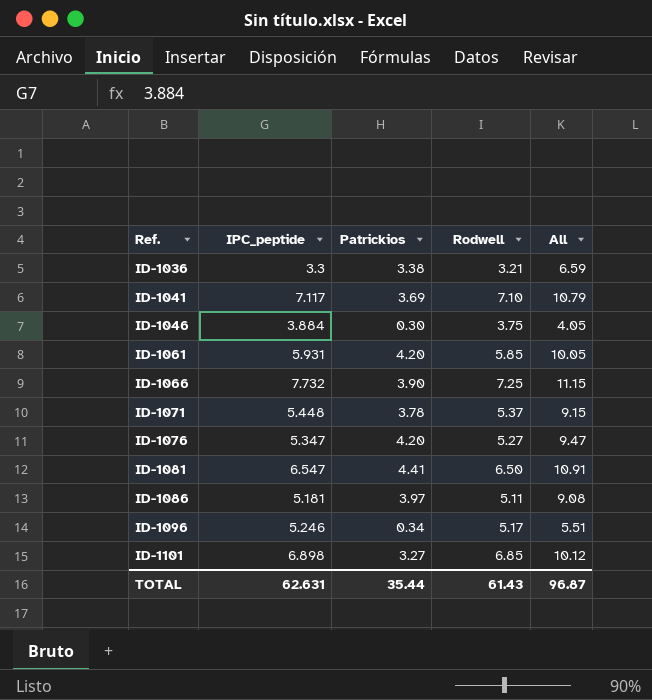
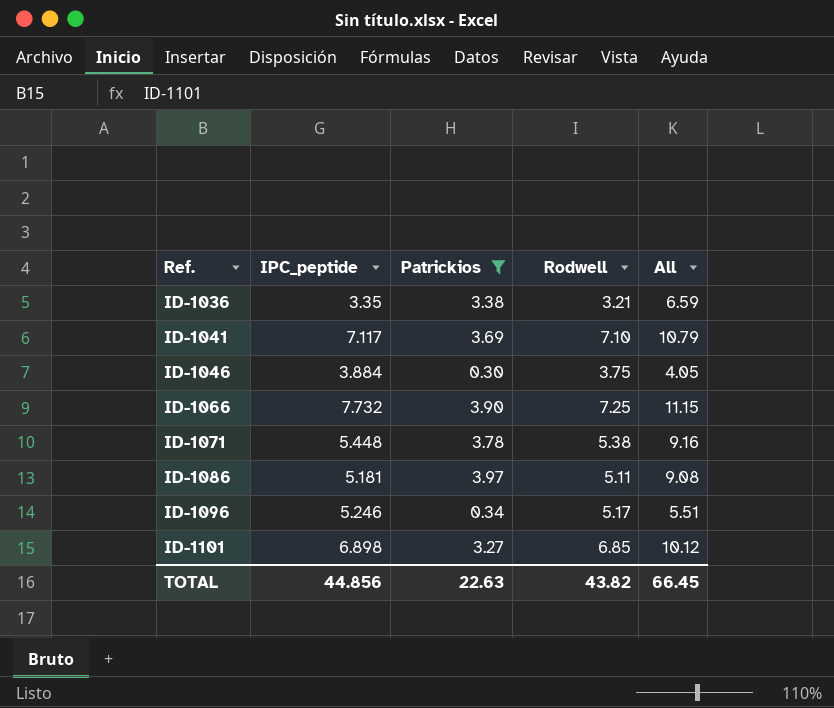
filter: none -> Patrickios <= 3.97
ID-1036 | IPC_peptide: 3.3 -> 3.35
ID-1071 | Rodwell: 5.37 -> 5.38
ID-1071 | All: 9.15 -> 9.16
TOTAL | IPC_peptide: 62.631 -> 44.856
TOTAL | Patrickios: 35.44 -> 22.63
TOTAL | Rodwell: 61.43 -> 43.82
TOTAL | All: 96.87 -> 66.45

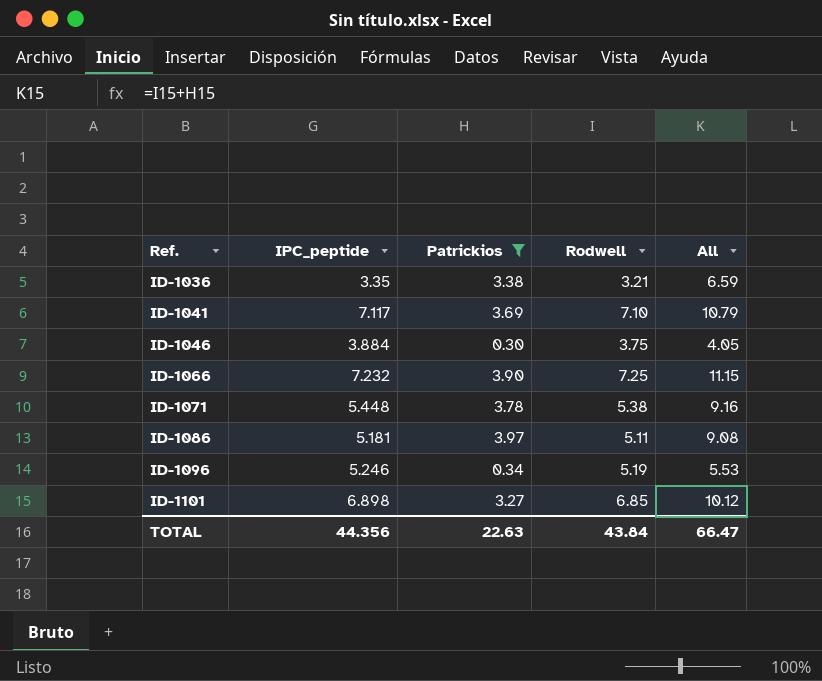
ID-1066 | IPC_peptide: 7.732 -> 7.232
ID-1096 | Rodwell: 5.17 -> 5.19
ID-1096 | All: 5.51 -> 5.53
TOTAL | IPC_peptide: 44.856 -> 44.356
TOTAL | Rodwell: 43.82 -> 43.84
TOTAL | All: 66.45 -> 66.47

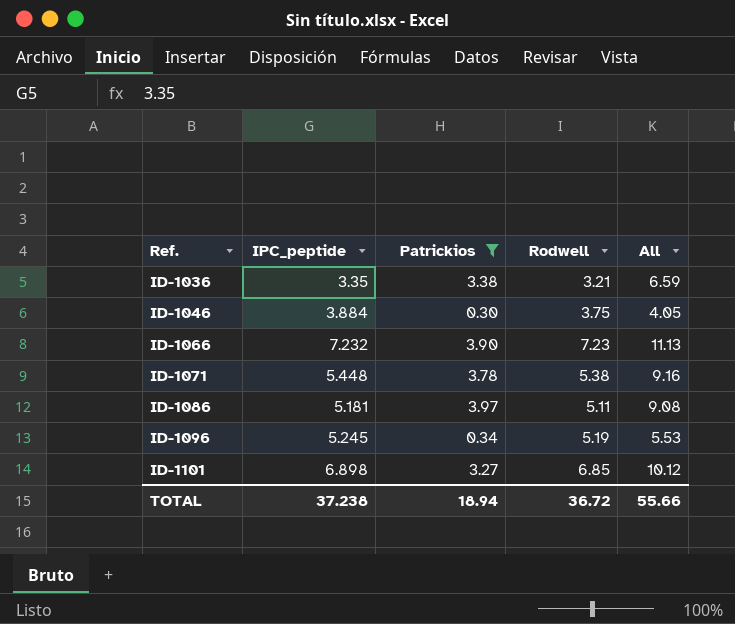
row ID-1041: 7.117 | 3.69 | 7.10 | 10.79 -> none
ID-1066 | Rodwell: 7.25 -> 7.23
ID-1066 | All: 11.15 -> 11.13
ID-1096 | IPC_peptide: 5.246 -> 5.245
TOTAL | IPC_peptide: 44.356 -> 37.238
TOTAL | Patrickios: 22.63 -> 18.94
TOTAL | Rodwell: 43.84 -> 36.72
TOTAL | All: 66.47 -> 55.66

